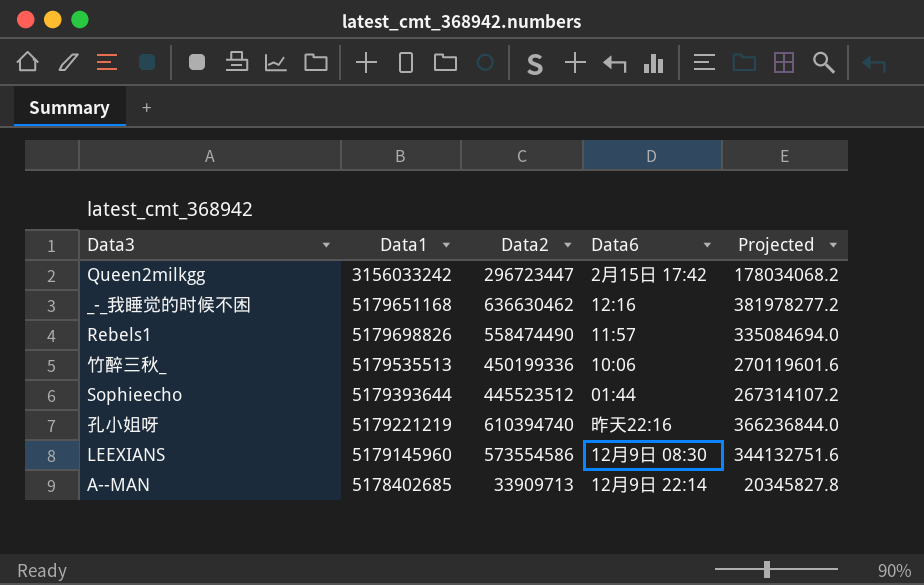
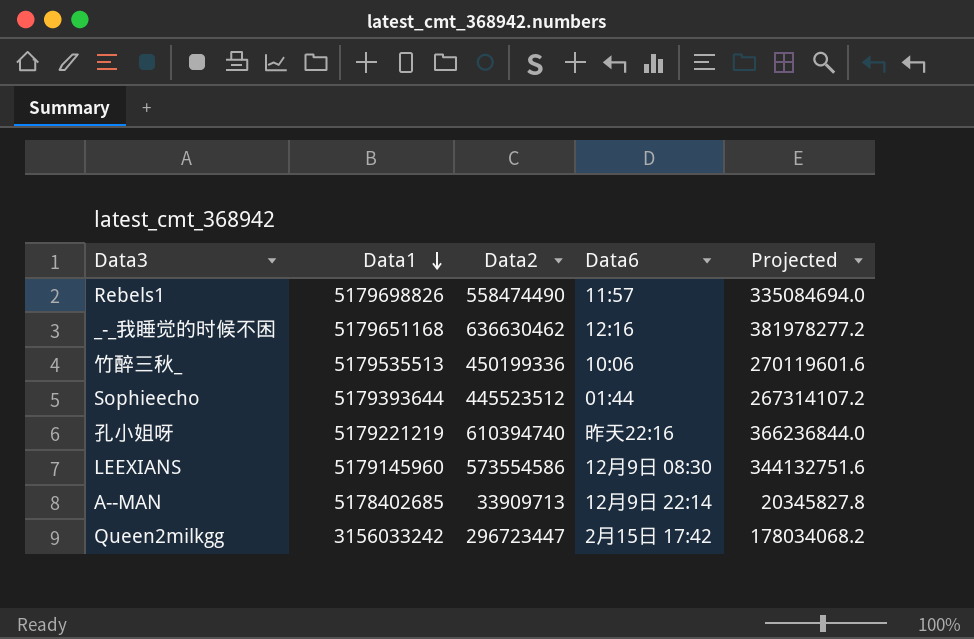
row order: none -> Data1 descending

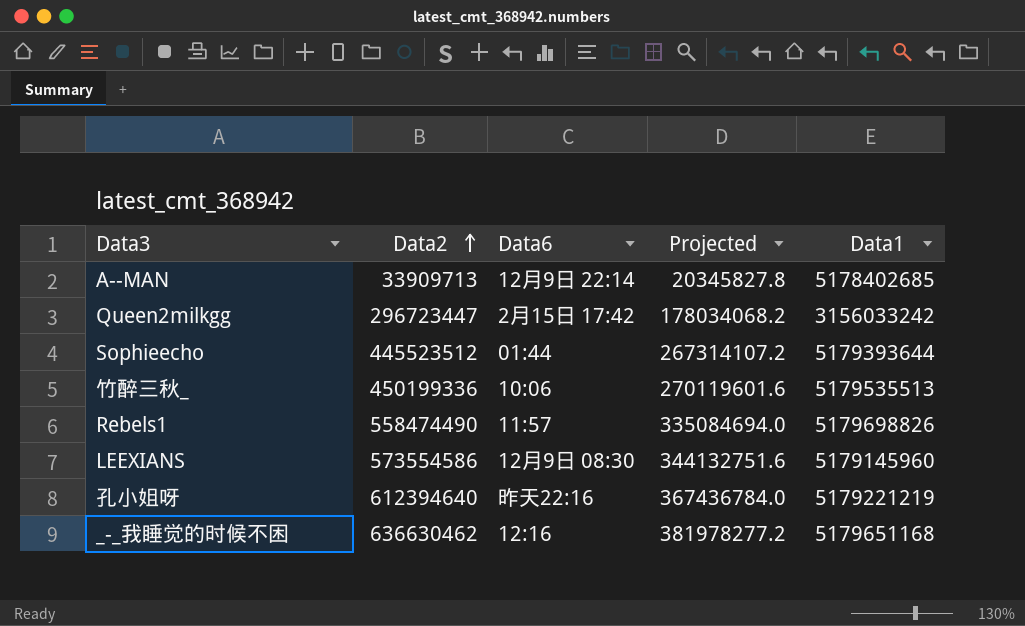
row order: Data1 descending -> Data2 ascending
column Data1 | position: 2 -> 5
孔小姐呀 | Data2: 610394740 -> 612394640
孔小姐呀 | Projected: 366236844.0 -> 367436784.0

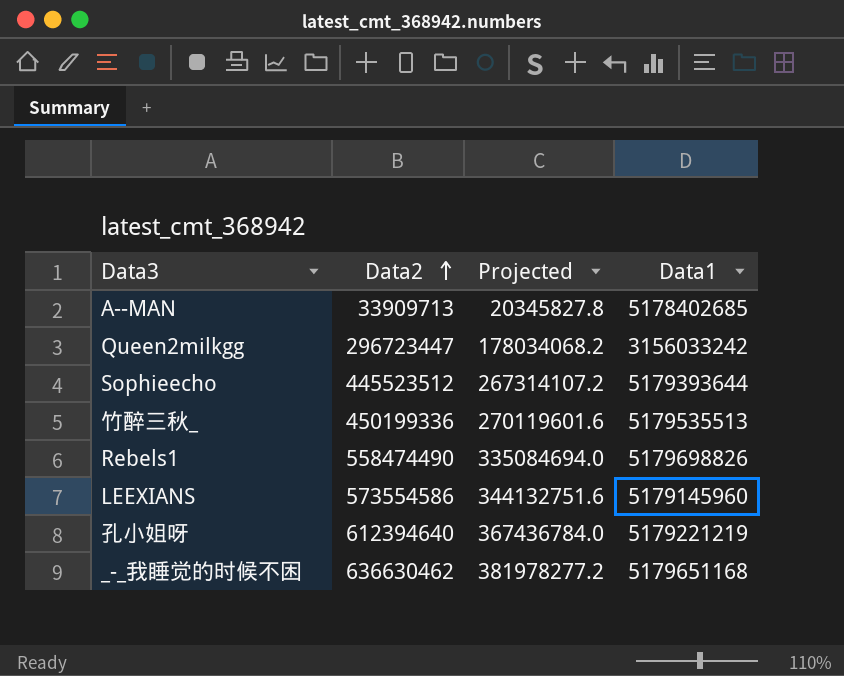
column Data6 | position: 3 -> none

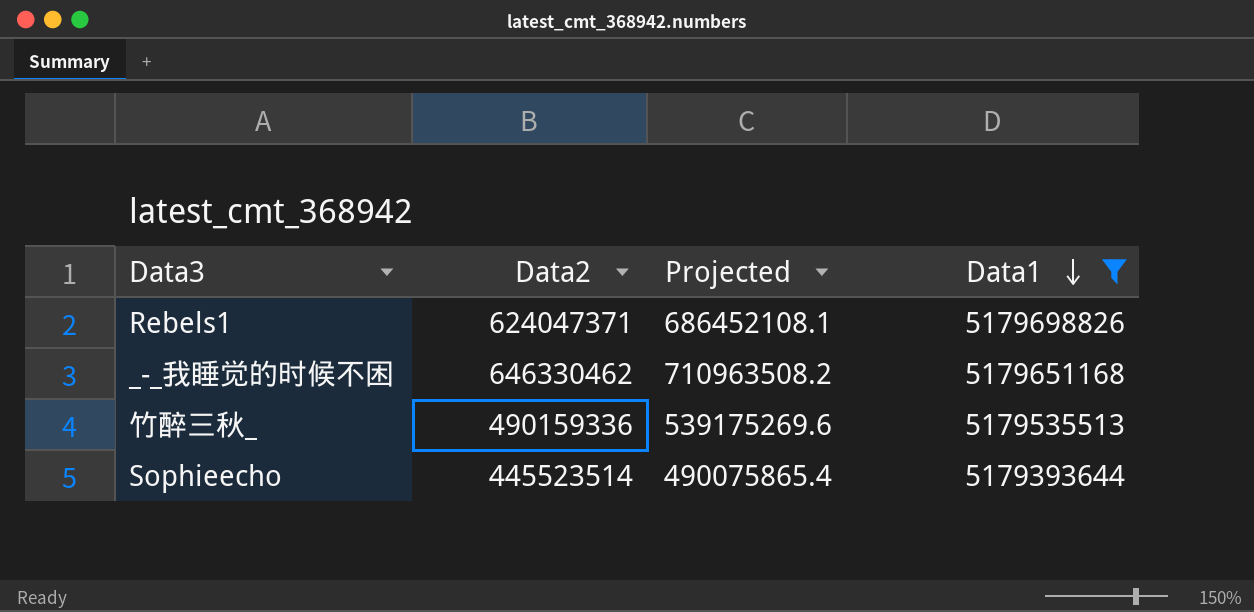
filter: none -> Data1 >= 5179393644
row order: Data2 ascending -> Data1 descending
column Projected | formula: [Data2] * 0.6 -> [Data2] * 1.1
Rebels1 | Data2: 558474490 -> 624047371
_-_我睡觉的时候不困 | Data2: 636630462 -> 646330462
竹醉三秋_ | Data2: 450199336 -> 490159336
Sophieecho | Data2: 445523512 -> 445523514

